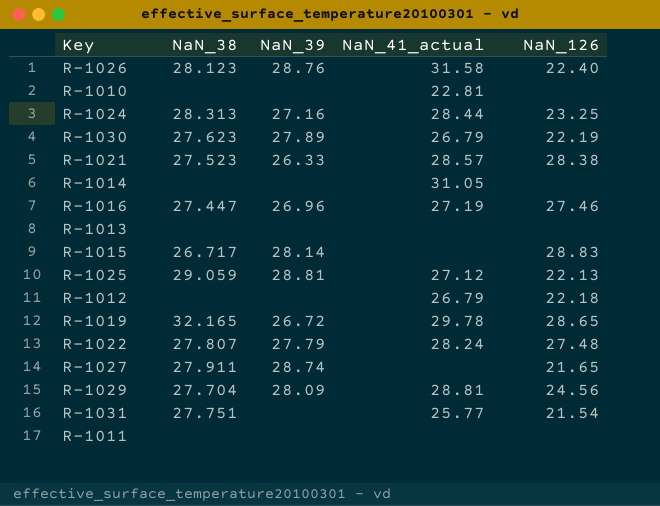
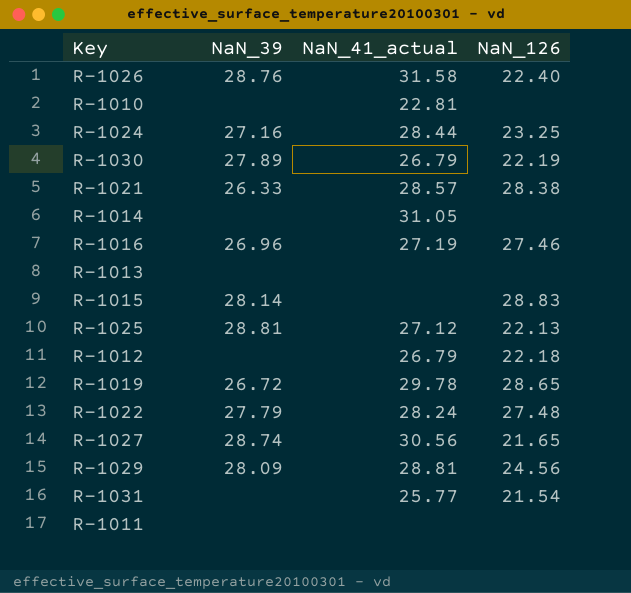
column NaN_38 | position: 2 -> none
R-1027 | NaN_41_actual: none -> 30.56

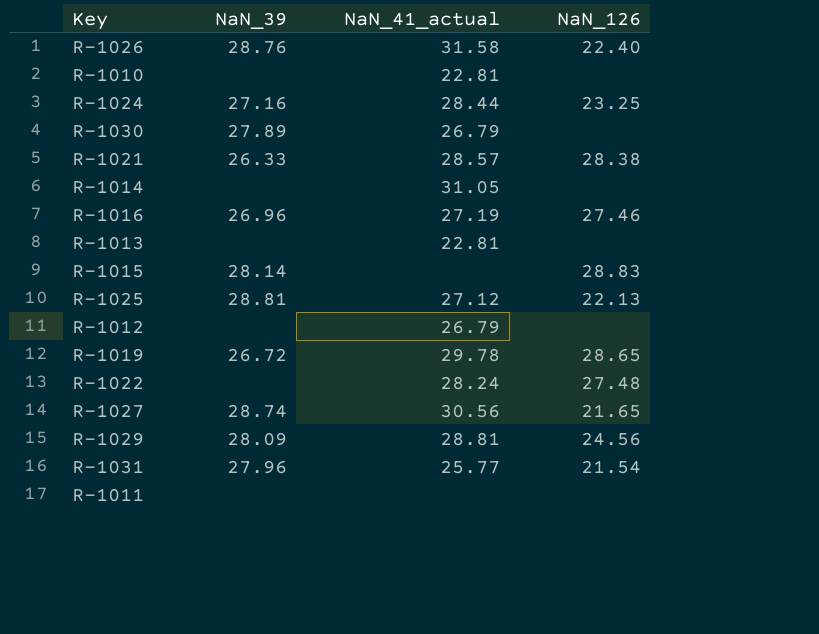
R-1030 | NaN_126: 22.19 -> none
R-1013 | NaN_41_actual: none -> 22.81
R-1012 | NaN_126: 22.18 -> none
R-1022 | NaN_39: 27.79 -> none
R-1031 | NaN_39: none -> 27.96

